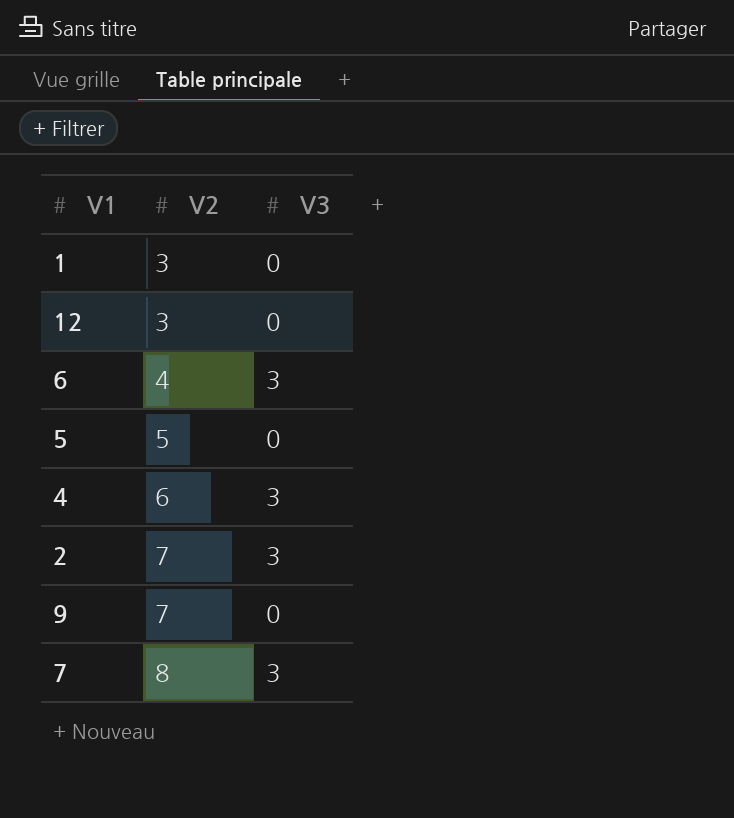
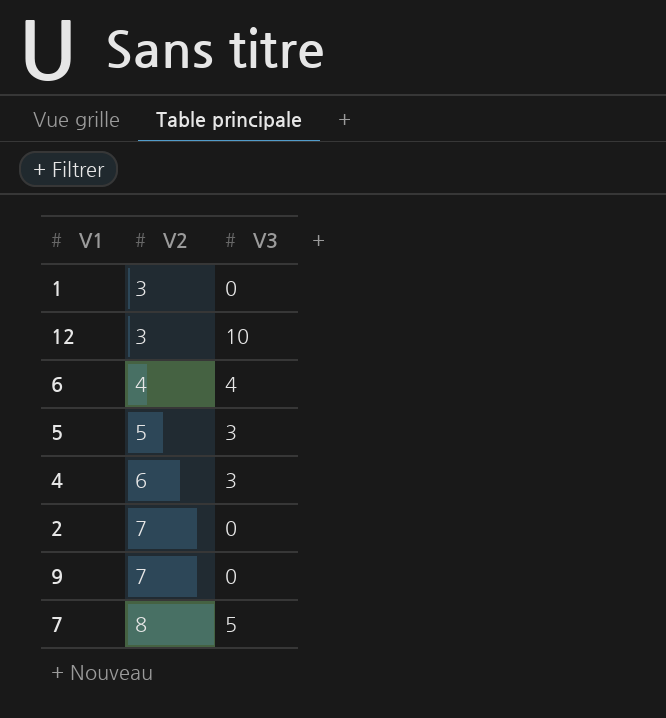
12 | V3: 0 -> 10
6 | V3: 3 -> 4
5 | V3: 0 -> 3
2 | V3: 3 -> 0
7 | V3: 3 -> 5

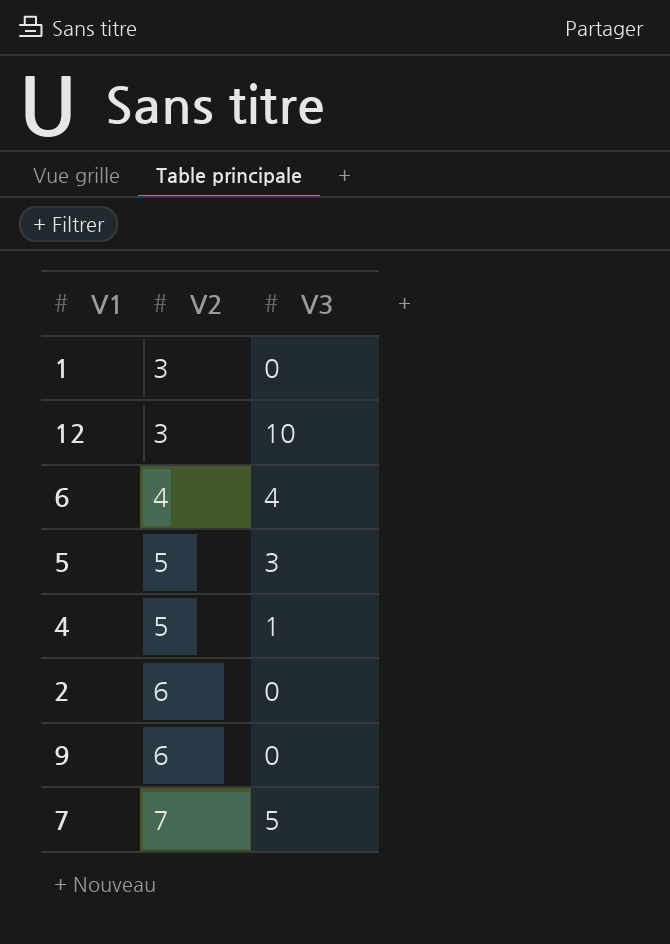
4 | V2: 6 -> 5
4 | V3: 3 -> 1
2 | V2: 7 -> 6
9 | V2: 7 -> 6
7 | V2: 8 -> 7

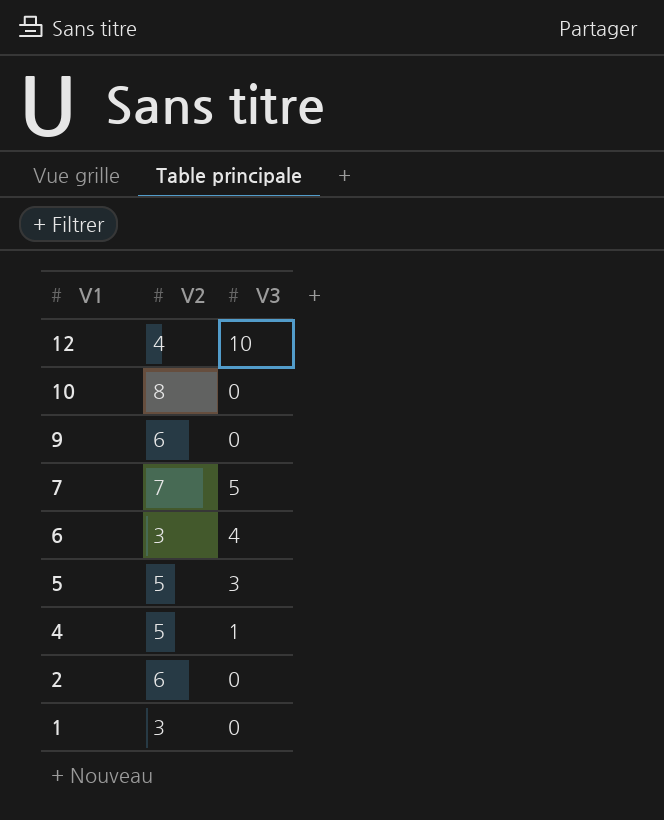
row order: V2 ascending -> V1 descending
12 | V2: 3 -> 4
row 10: none -> 8 | 0
6 | V2: 4 -> 3

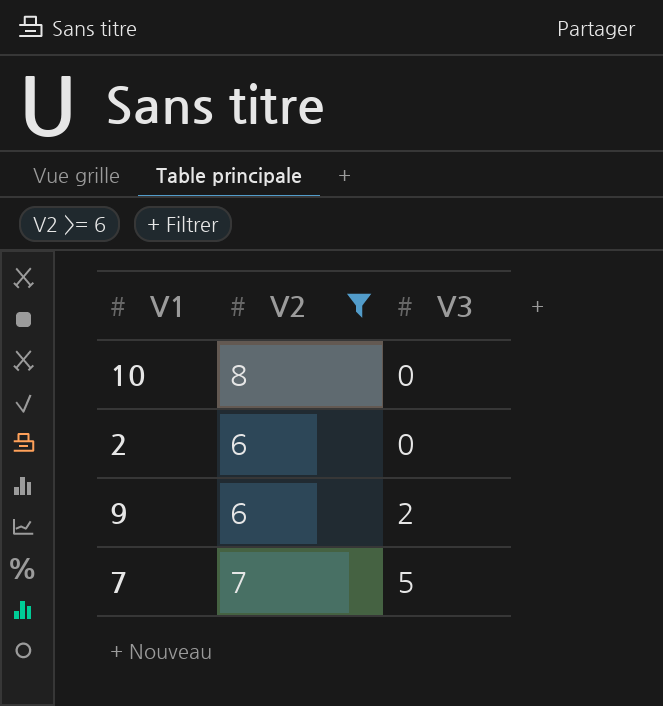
filter: none -> V2 >= 6
row order: V1 descending -> V3 ascending
9 | V3: 0 -> 2

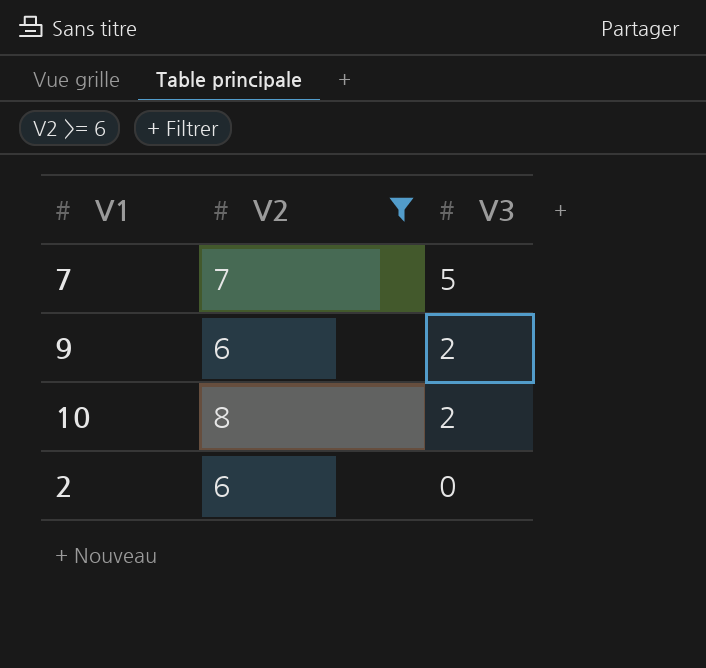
row order: V3 ascending -> V3 descending
10 | V3: 0 -> 2

